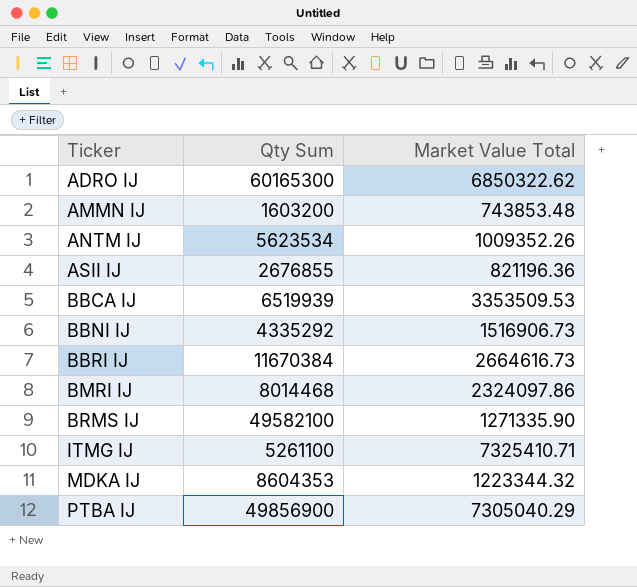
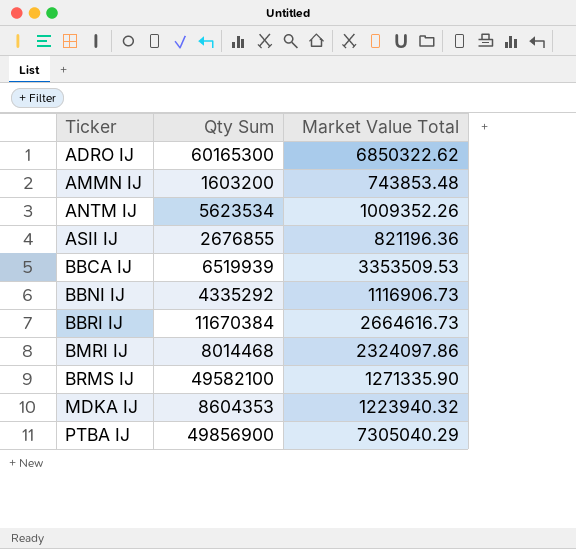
row ITMG IJ: 5261100 | 7325410.71 -> none
BBNI IJ | Market Value Total: 1516906.73 -> 1116906.73
MDKA IJ | Market Value Total: 1223344.32 -> 1223940.32

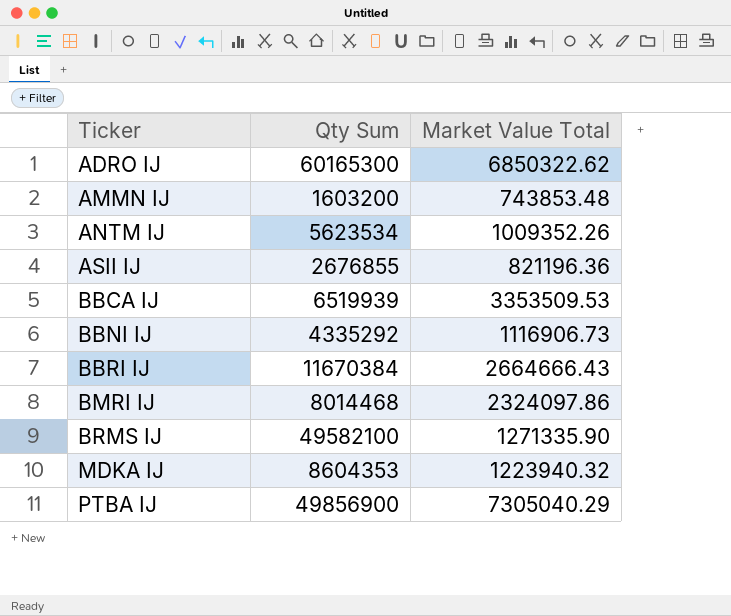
BBRI IJ | Market Value Total: 2664616.73 -> 2664666.43

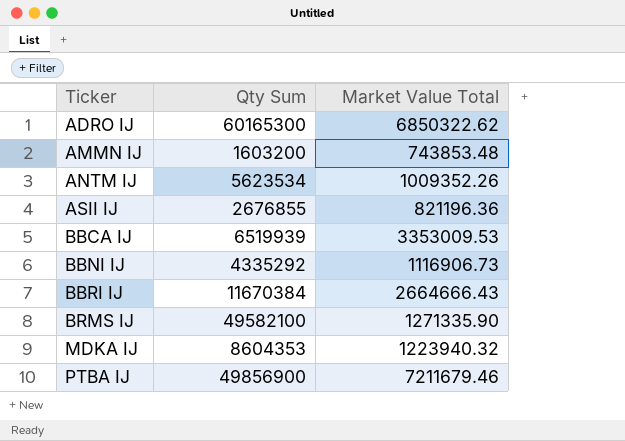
row BMRI IJ: 8014468 | 2324097.86 -> none
BBCA IJ | Market Value Total: 3353509.53 -> 3353009.53
PTBA IJ | Market Value Total: 7305040.29 -> 7211679.46

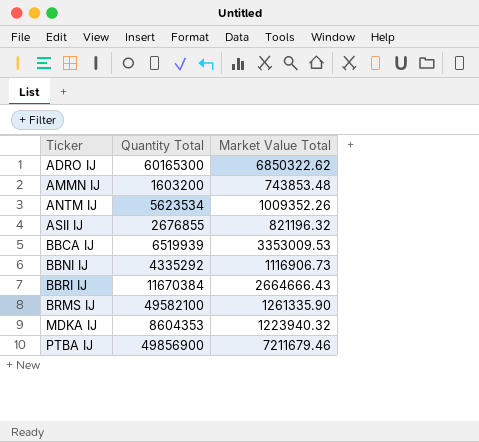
column name: Qty Sum -> Quantity Total
ASII IJ | Market Value Total: 821196.36 -> 821196.32
BRMS IJ | Market Value Total: 1271335.90 -> 1261335.90

